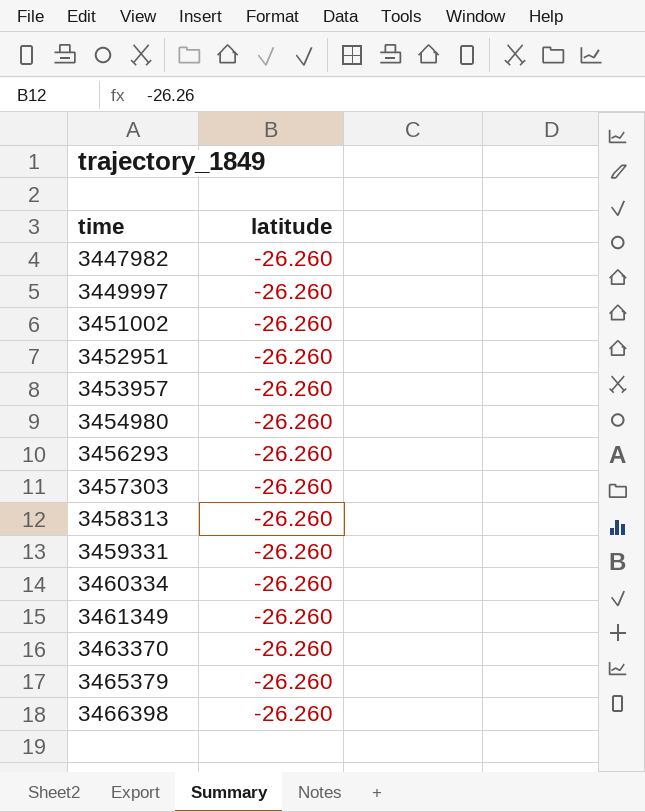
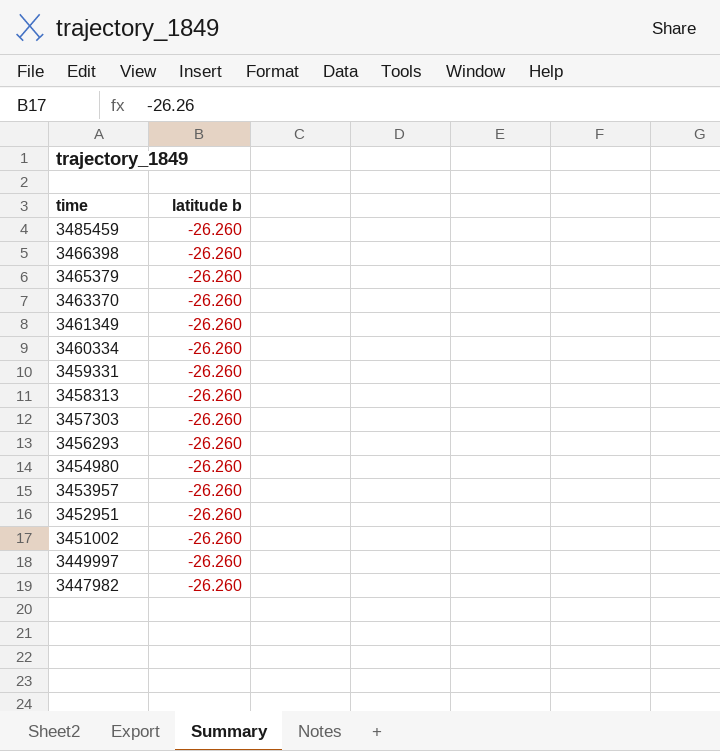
row order: time ascending -> time descending
column name: latitude -> latitude b
row 3485459: none -> -26.260

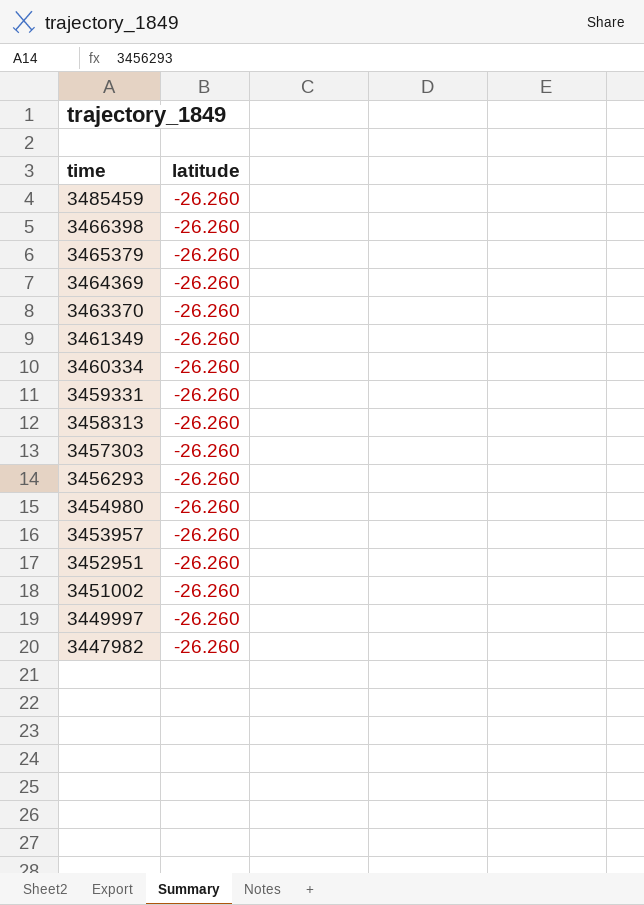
column name: latitude b -> latitude
row 3464369: none -> -26.260

